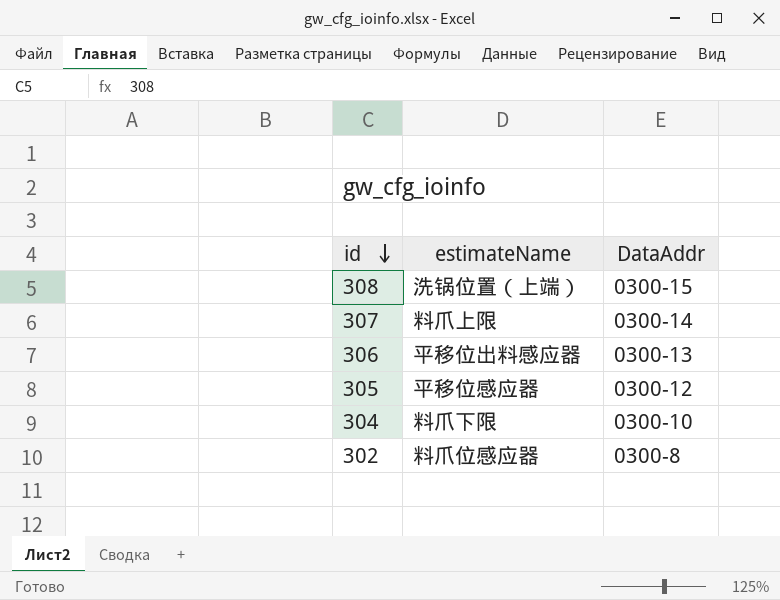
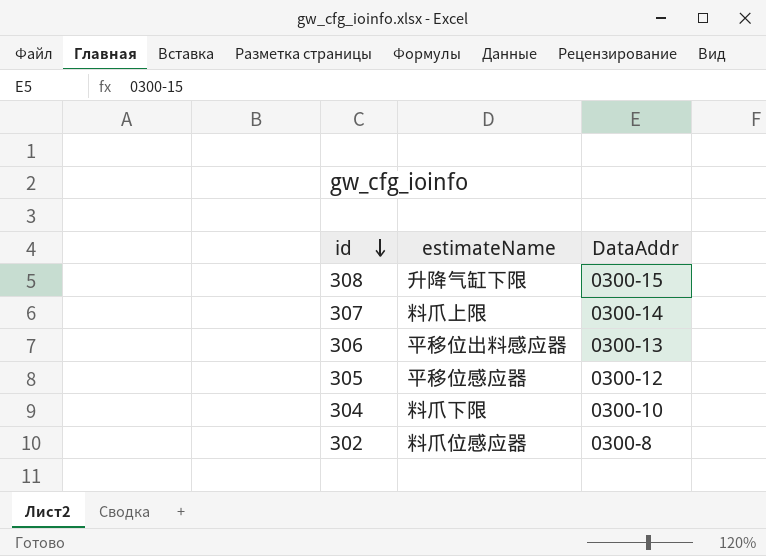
308 | estimateName: 洗锅位置（上端） -> 升降气缸下限

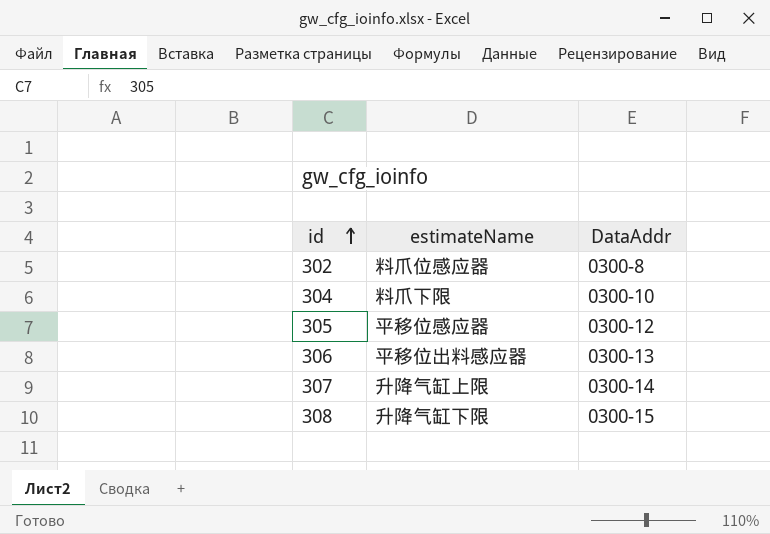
row order: id descending -> id ascending
307 | estimateName: 料爪上限 -> 升降气缸上限

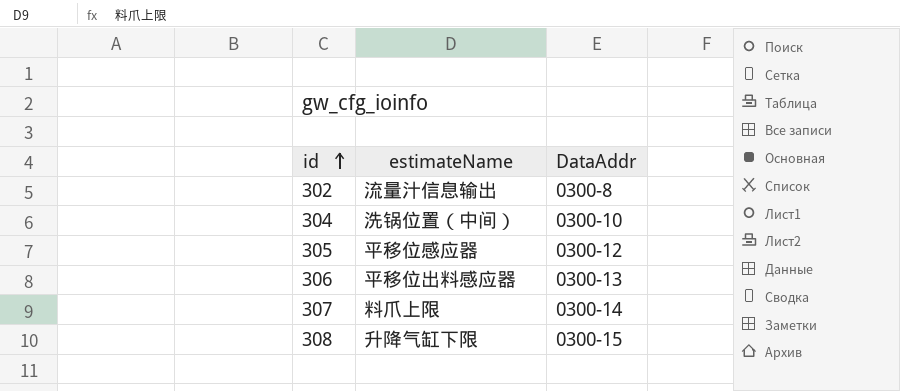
302 | estimateName: 料爪位感应器 -> 流量汁信息输出
304 | estimateName: 料爪下限 -> 洗锅位置（中间）
307 | estimateName: 升降气缸上限 -> 料爪上限

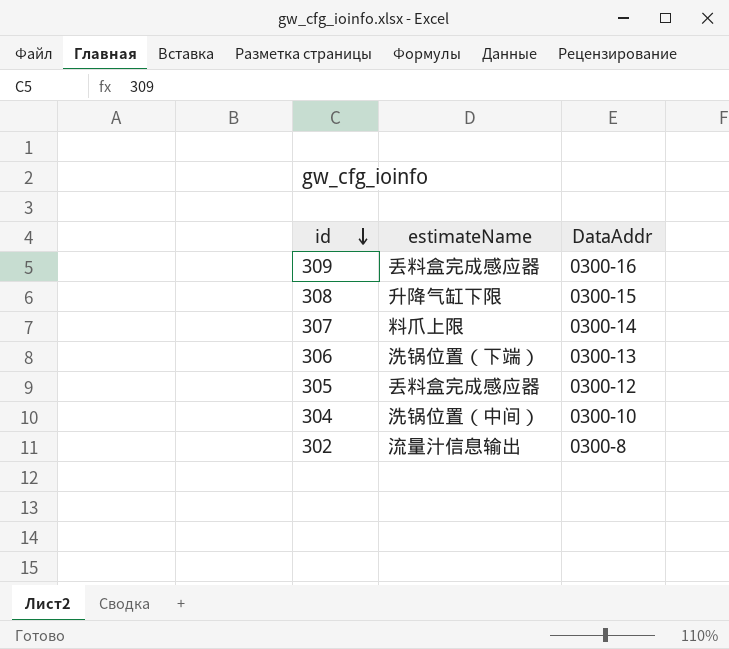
row order: id ascending -> id descending
row 309: none -> 丢料盒完成感应器 | 0300-16
306 | estimateName: 平移位出料感应器 -> 洗锅位置（下端）
305 | estimateName: 平移位感应器 -> 丢料盒完成感应器

